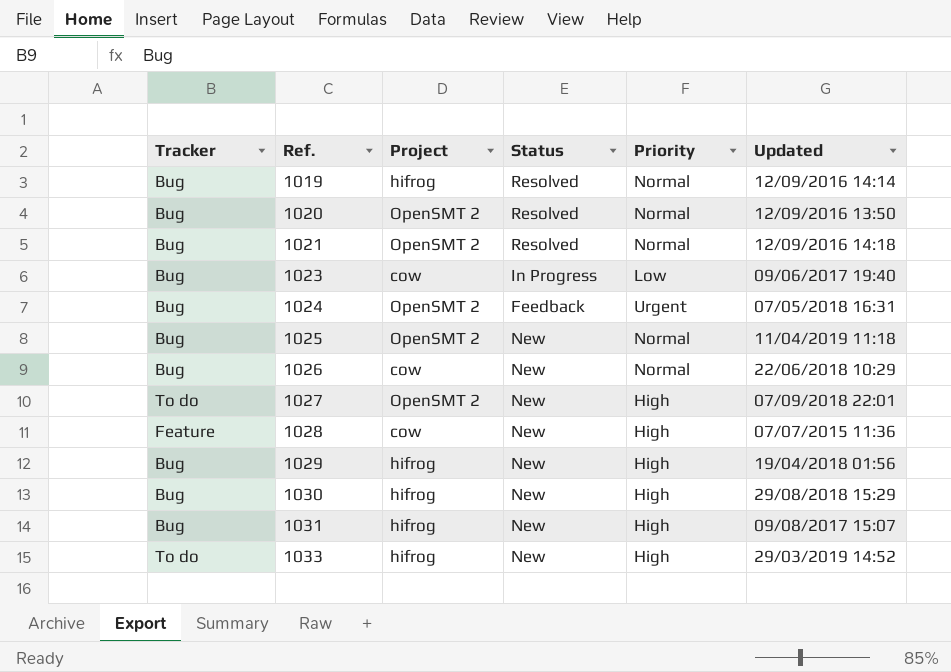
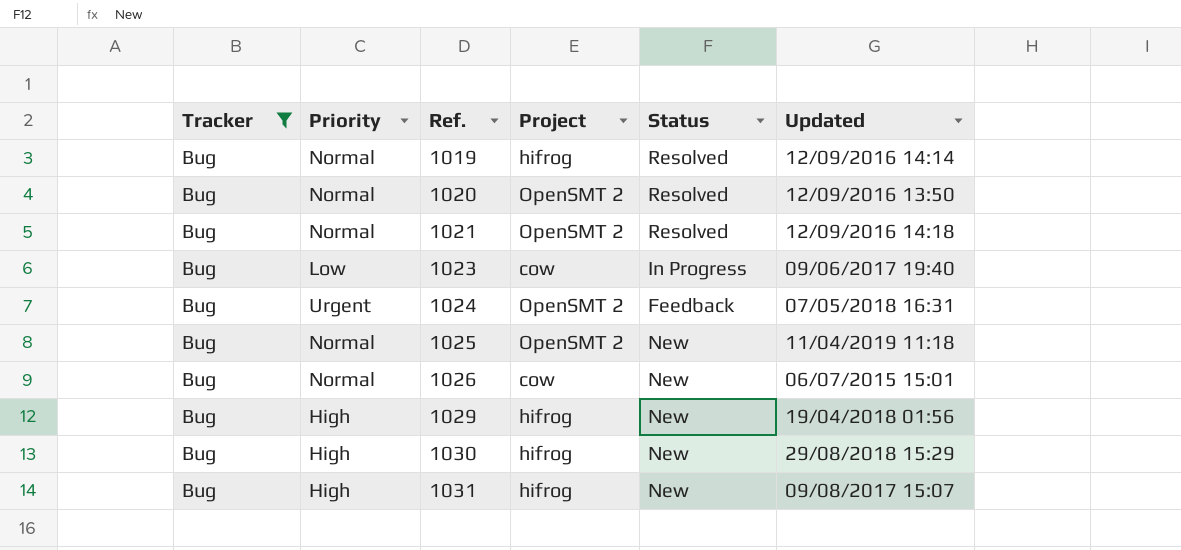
filter: none -> Tracker = Bug
column Priority | position: 5 -> 2
1026 | Updated: 22/06/2018 10:29 -> 06/07/2015 15:01

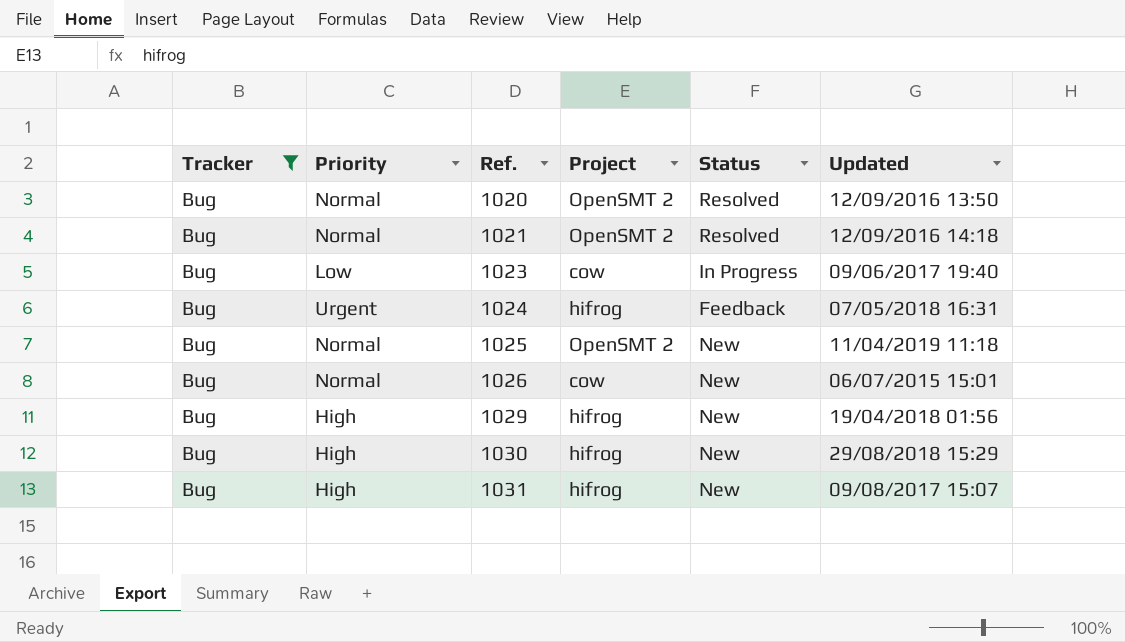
row 1019: Bug | Normal | hifrog | Resolved | 12/09/2016 14:14 -> none
1024 | Project: OpenSMT 2 -> hifrog

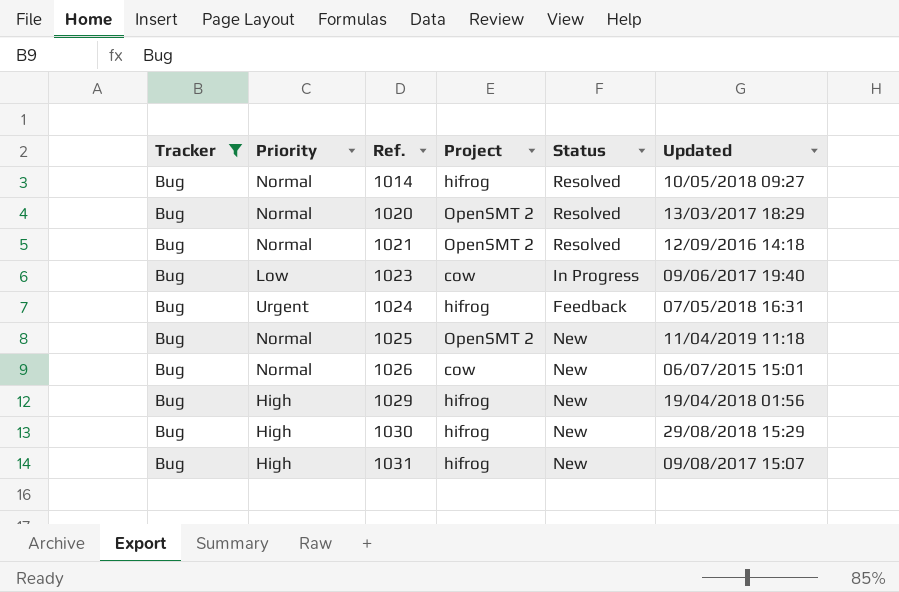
row 1014: none -> Bug | Normal | hifrog | Resolved | 10/05/2018 09:27
1020 | Updated: 12/09/2016 13:50 -> 13/03/2017 18:29

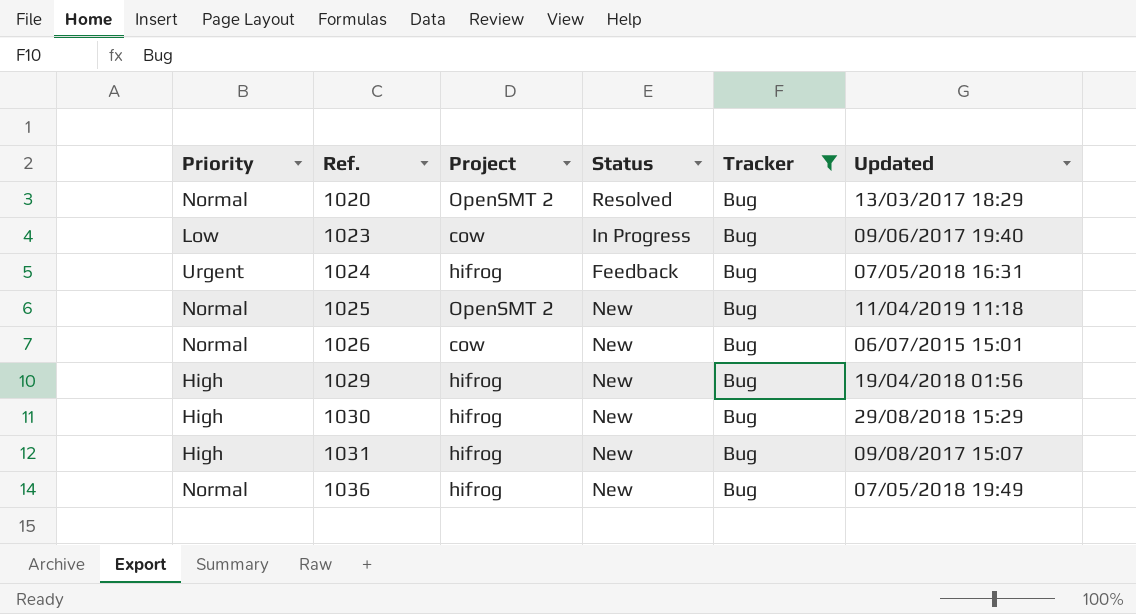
column Tracker | position: 1 -> 5
row 1014: Bug | Normal | hifrog | Resolved | 10/05/2018 09:27 -> none
row 1021: Bug | Normal | OpenSMT 2 | Resolved | 12/09/2016 14:18 -> none
row 1036: none -> Normal | hifrog | New | Bug | 07/05/2018 19:49

